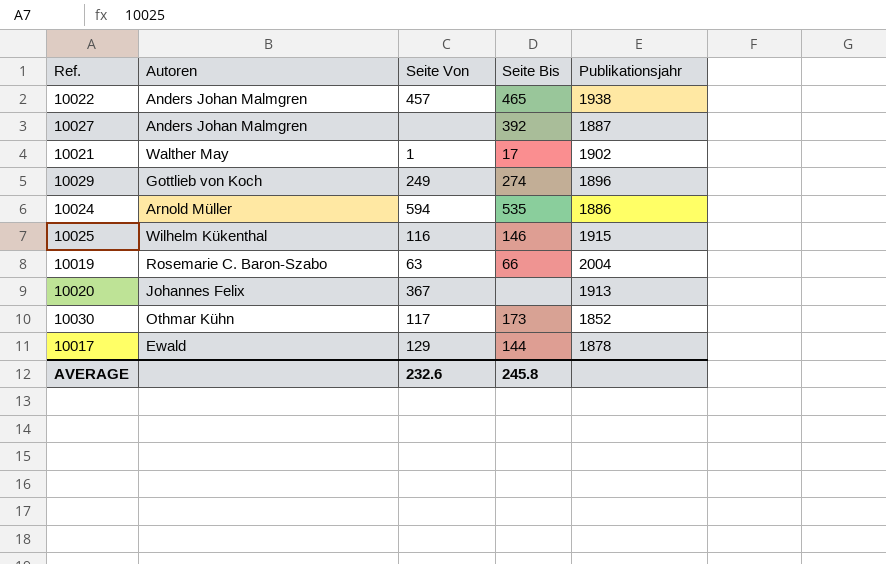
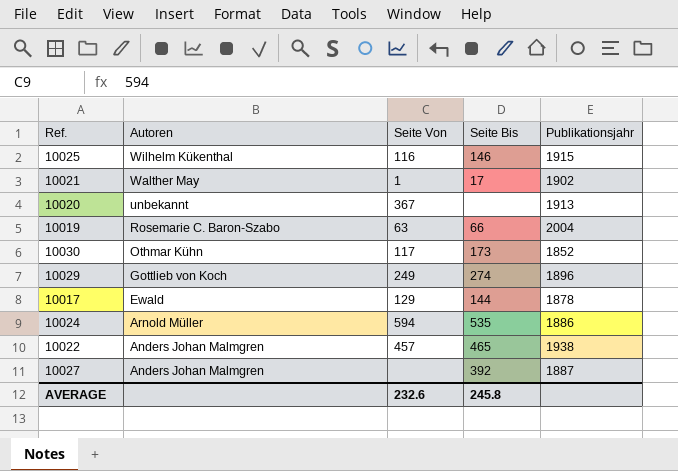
row order: none -> Autoren descending
10020 | Autoren: Johannes Felix -> unbekannt

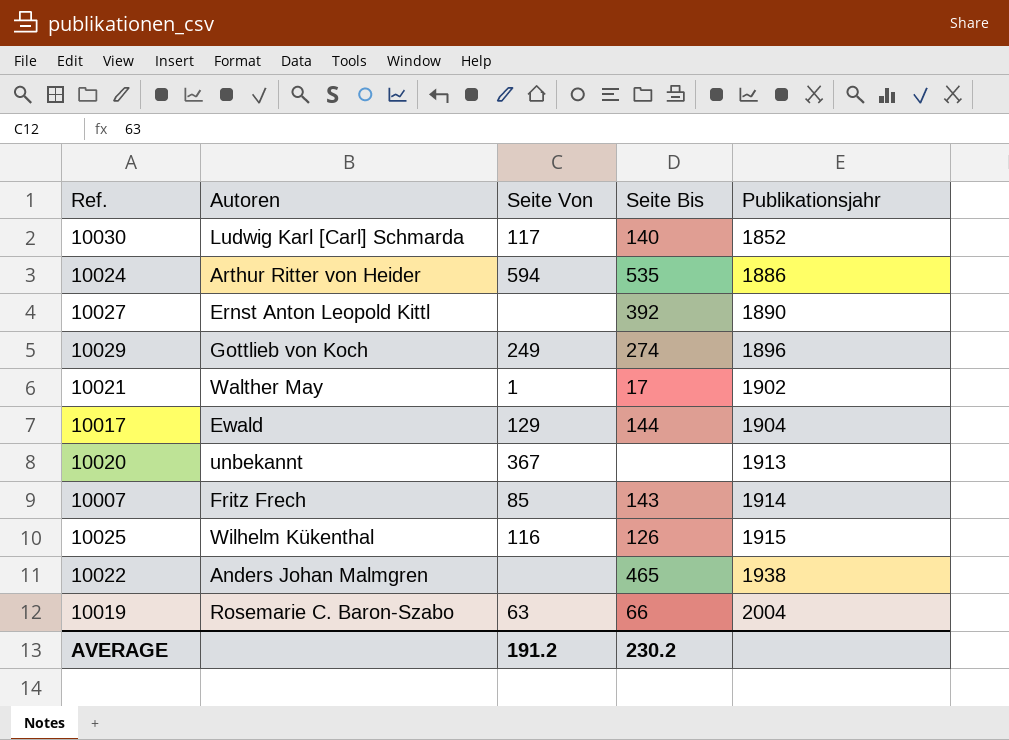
row order: Autoren descending -> Publikationsjahr ascending
10030 | Autoren: Othmar Kühn -> Ludwig Karl [Carl] Schmarda
10030 | Seite Bis: 173 -> 140
10024 | Autoren: Arnold Müller -> Arthur Ritter von Heider
10027 | Autoren: Anders Johan Malmgren -> Ernst Anton Leopold Kittl
10027 | Publikationsjahr: 1887 -> 1890
10017 | Publikationsjahr: 1878 -> 1904
row 10007: none -> Fritz Frech | 85 | 143 | 1914
10025 | Seite Bis: 146 -> 126
10022 | Seite Von: 457 -> none
AVERAGE | Seite Von: 232.6 -> 191.2
AVERAGE | Seite Bis: 245.8 -> 230.2

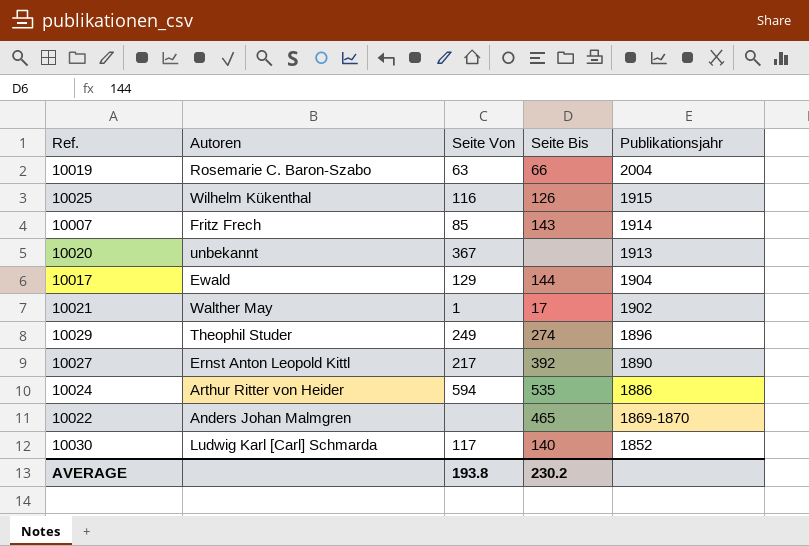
row order: Publikationsjahr ascending -> Publikationsjahr descending
10029 | Autoren: Gottlieb von Koch -> Theophil Studer
10027 | Seite Von: none -> 217
10022 | Publikationsjahr: 1938 -> 1869-1870
AVERAGE | Seite Von: 191.2 -> 193.8

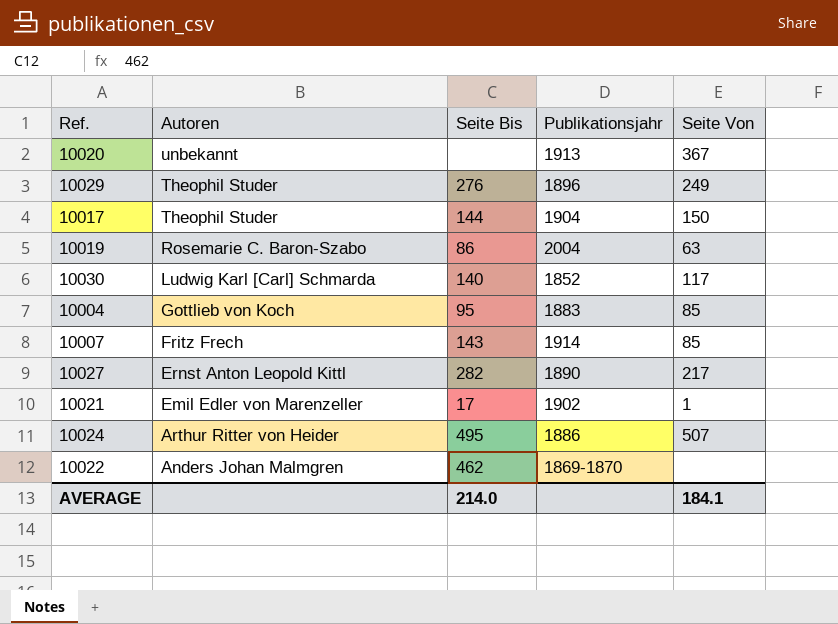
row order: Publikationsjahr descending -> Autoren descending
column Seite Von | position: 3 -> 5
row 10025: Wilhelm Kükenthal | 116 | 126 | 1915 -> none
10029 | Seite Bis: 274 -> 276
10017 | Autoren: Ewald -> Theophil Studer
10017 | Seite Von: 129 -> 150
10019 | Seite Bis: 66 -> 86
row 10004: none -> Gottlieb von Koch | 95 | 1883 | 85
10027 | Seite Bis: 392 -> 282
10021 | Autoren: Walther May -> Emil Edler von Marenzeller
10024 | Seite Bis: 535 -> 495
10024 | Seite Von: 594 -> 507
10022 | Seite Bis: 465 -> 462
AVERAGE | Seite Bis: 230.2 -> 214.0
AVERAGE | Seite Von: 193.8 -> 184.1

